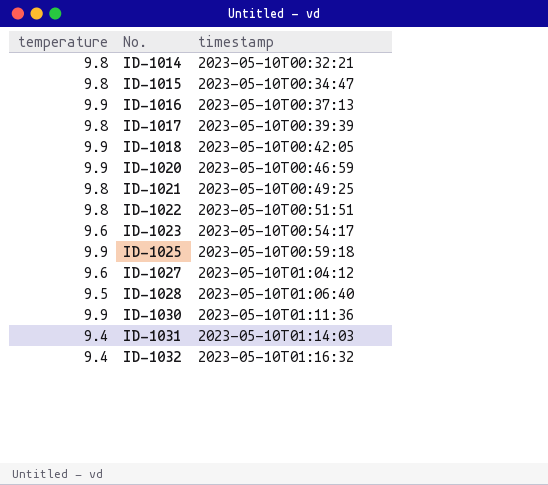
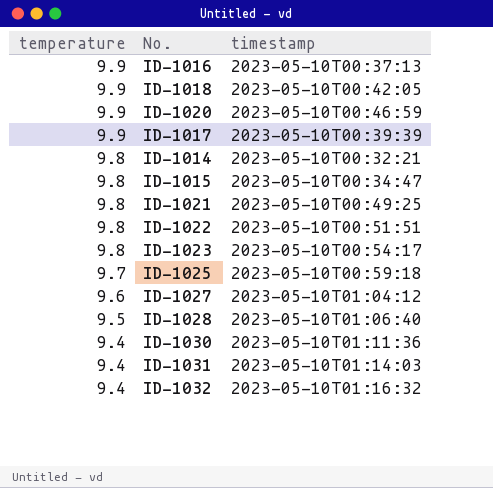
row order: No. ascending -> temperature descending
ID-1017 | temperature: 9.8 -> 9.9
ID-1023 | temperature: 9.6 -> 9.8
ID-1025 | temperature: 9.9 -> 9.7
ID-1030 | temperature: 9.9 -> 9.4

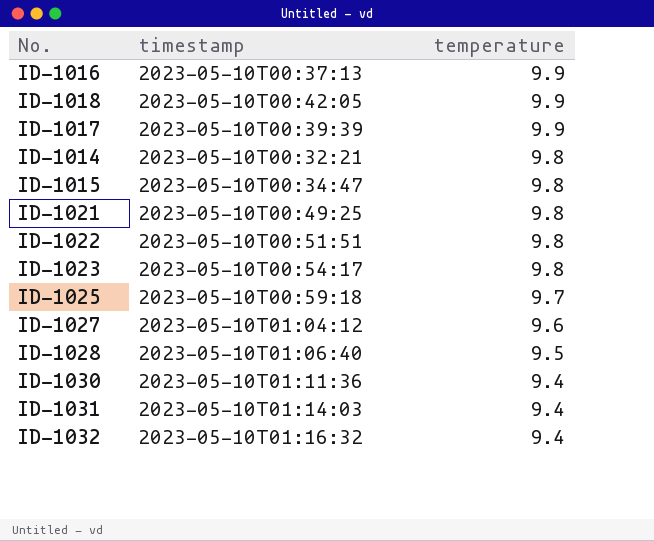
column temperature | position: 1 -> 3
row ID-1020: 9.9 | 2023-05-10T00:46:59 -> none

